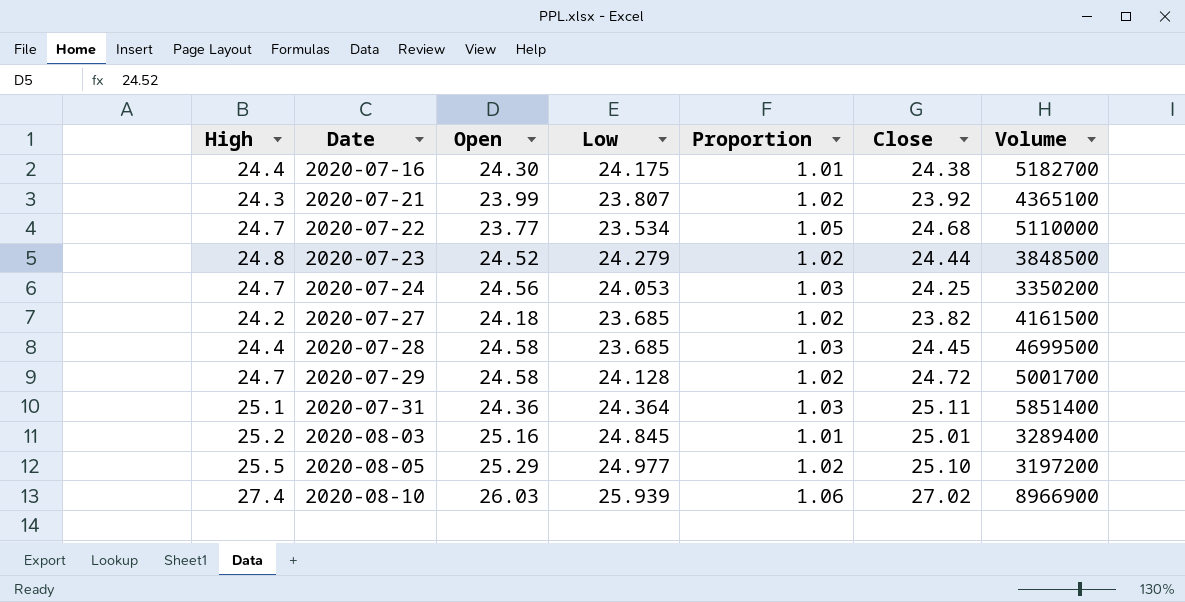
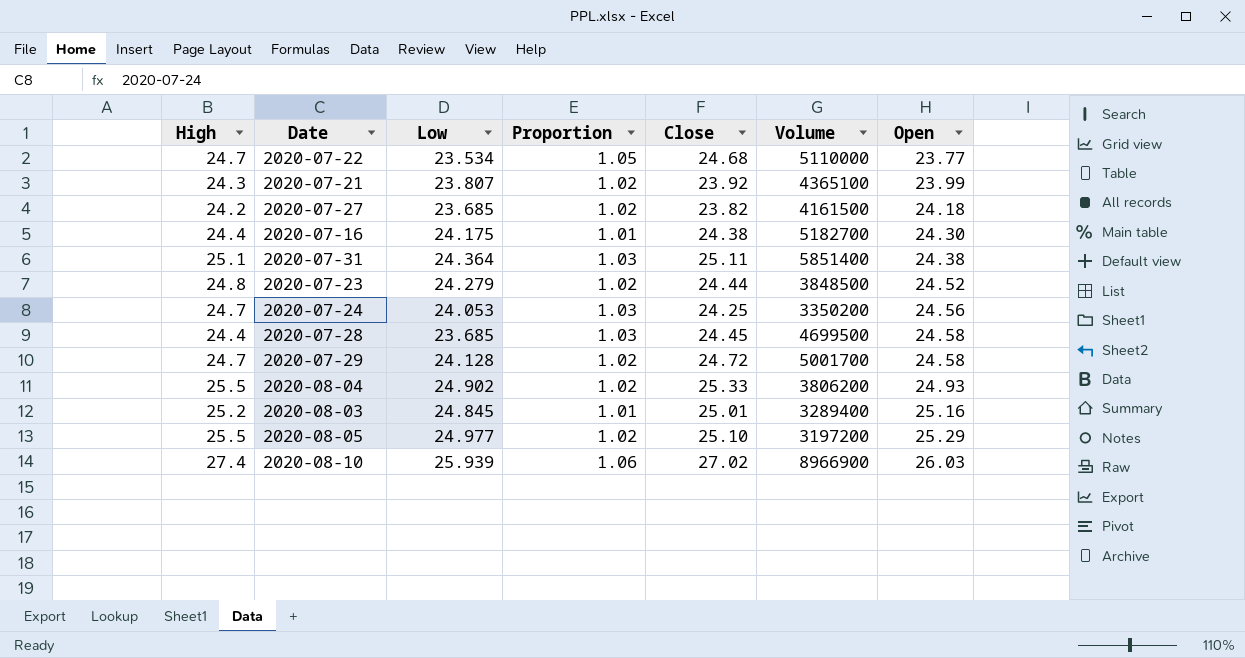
row order: Date ascending -> Open ascending
column Open | position: 3 -> 7
2020-07-31 | Open: 24.36 -> 24.38
row 2020-08-04: none -> 25.5 | 24.902 | 1.02 | 25.33 | 3806200 | 24.93

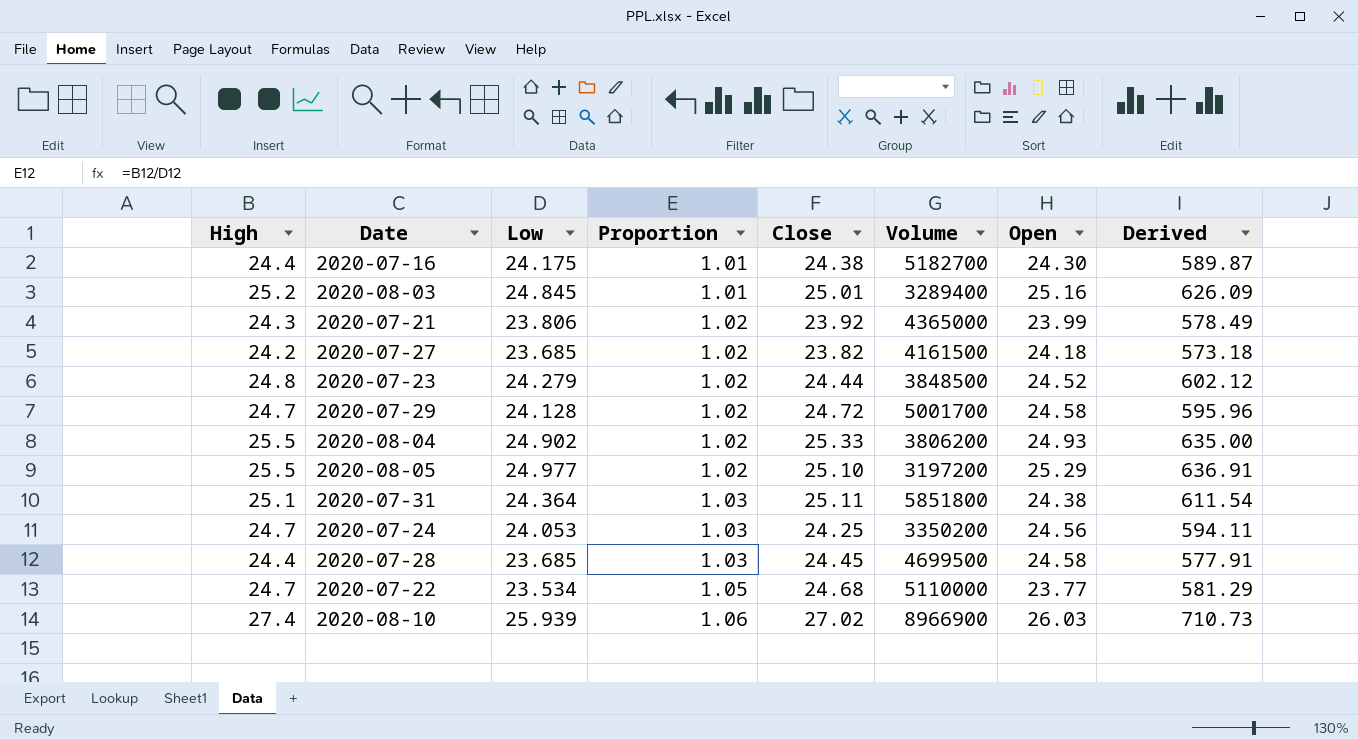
row order: Open ascending -> Proportion ascending
column Derived | formula: none -> [High] * [Low]
2020-07-21 | Low: 23.807 -> 23.806
2020-07-21 | Volume: 4365100 -> 4365000
2020-07-31 | Volume: 5851400 -> 5851800

